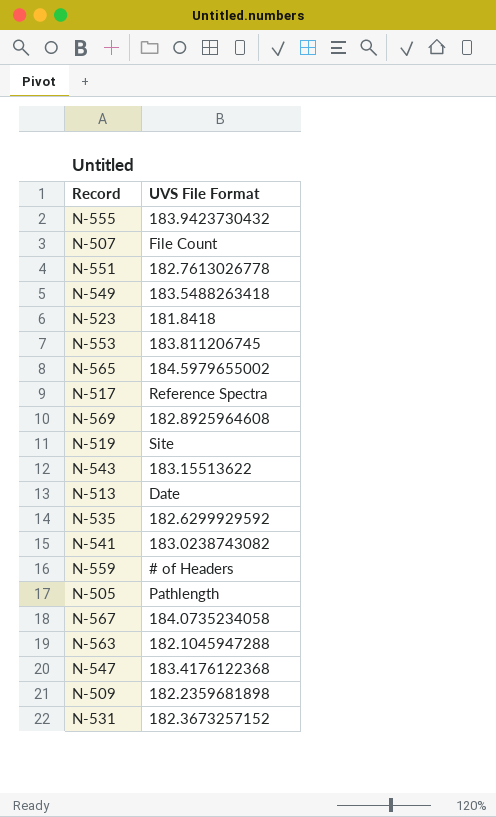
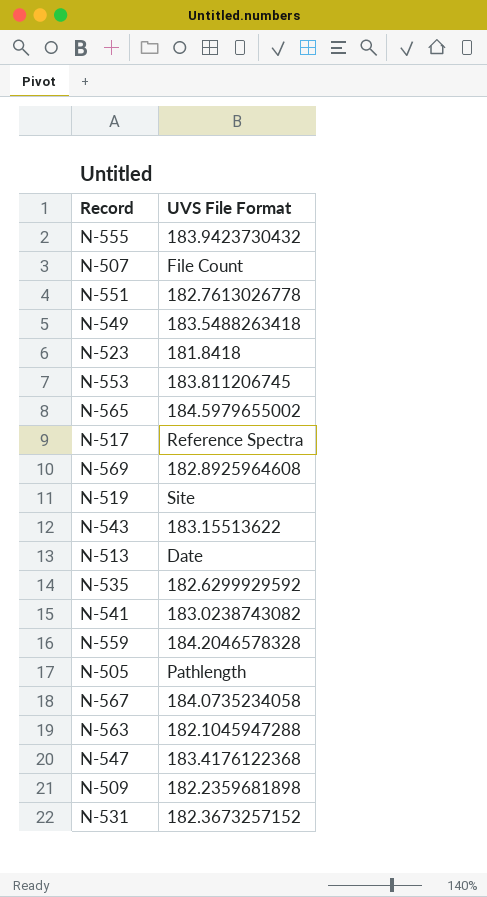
N-559 | UVS File Format: # of Headers -> 184.2046578328

